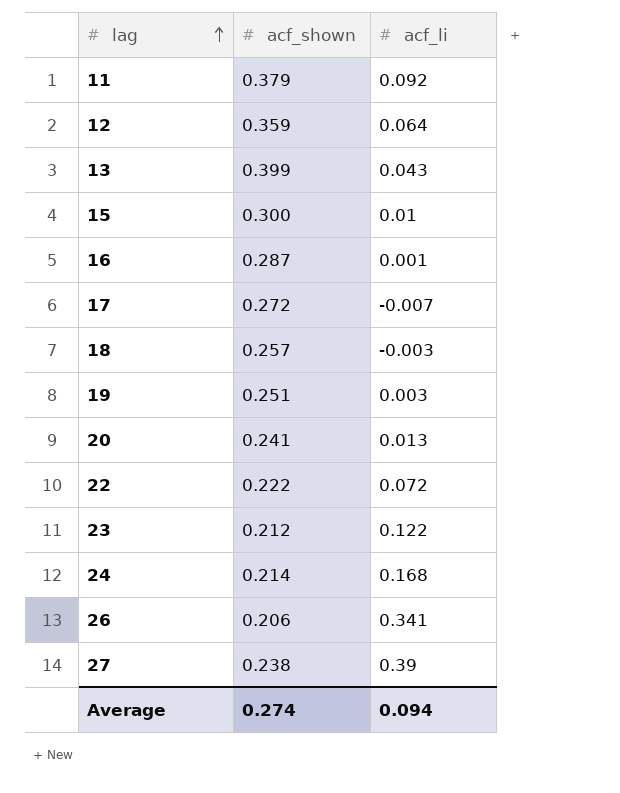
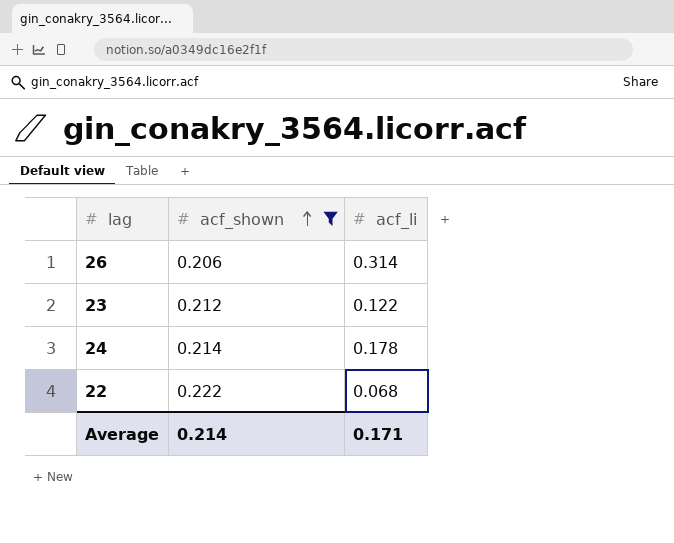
filter: none -> acf_shown <= 0.222
row order: lag ascending -> acf_shown ascending
26 | acf_li: 0.341 -> 0.314
24 | acf_li: 0.168 -> 0.178
22 | acf_li: 0.072 -> 0.068
Average | acf_shown: 0.274 -> 0.214
Average | acf_li: 0.094 -> 0.171

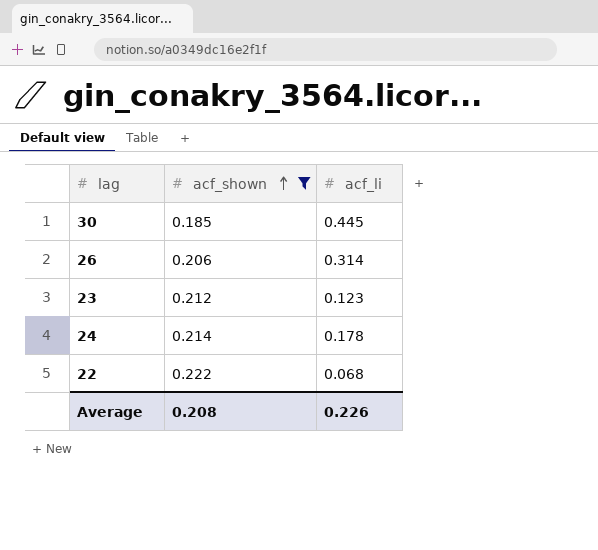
row 30: none -> 0.185 | 0.445
23 | acf_li: 0.122 -> 0.123
Average | acf_shown: 0.214 -> 0.208
Average | acf_li: 0.171 -> 0.226

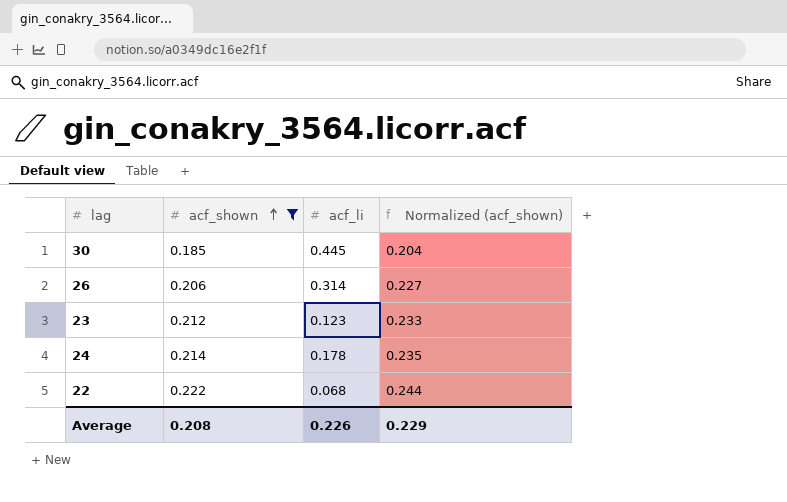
column Normalized (acf_shown) | formula: none -> [acf_shown] * 1.1

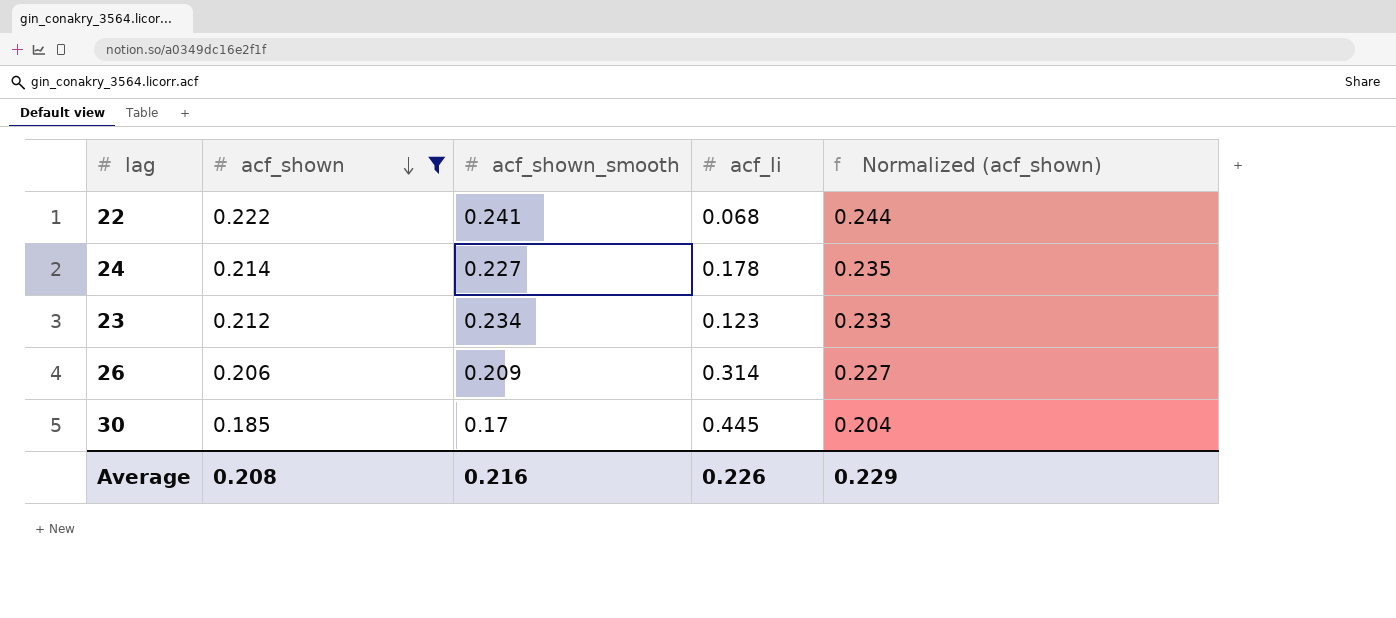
row order: acf_shown ascending -> acf_shown descending
column acf_shown_smooth | position: none -> 3

